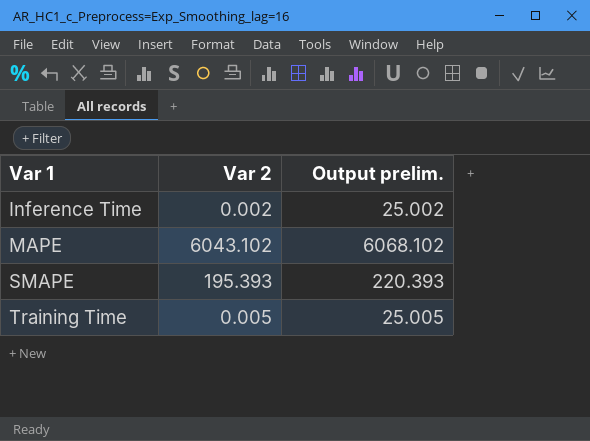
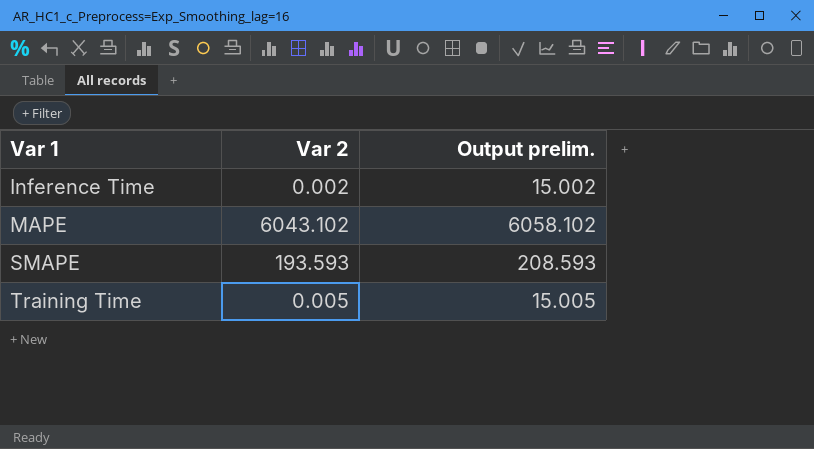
column Output prelim. | formula: [Var 2] + 25 -> [Var 2] + 15
SMAPE | Var 2: 195.393 -> 193.593

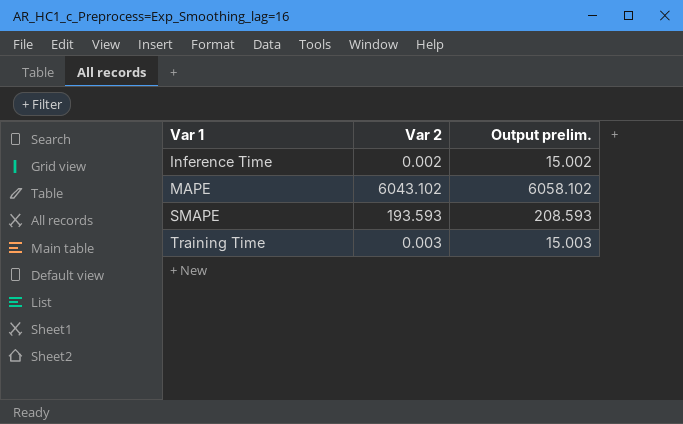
Training Time | Var 2: 0.005 -> 0.003
Training Time | Output prelim.: 15.005 -> 15.003

